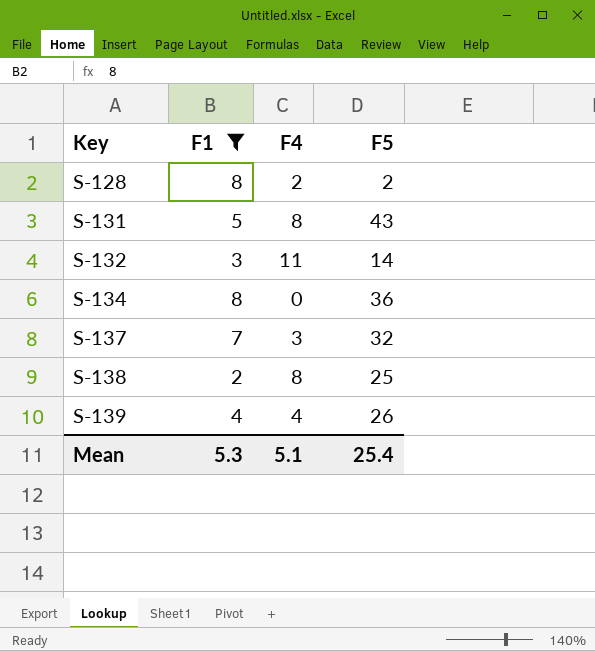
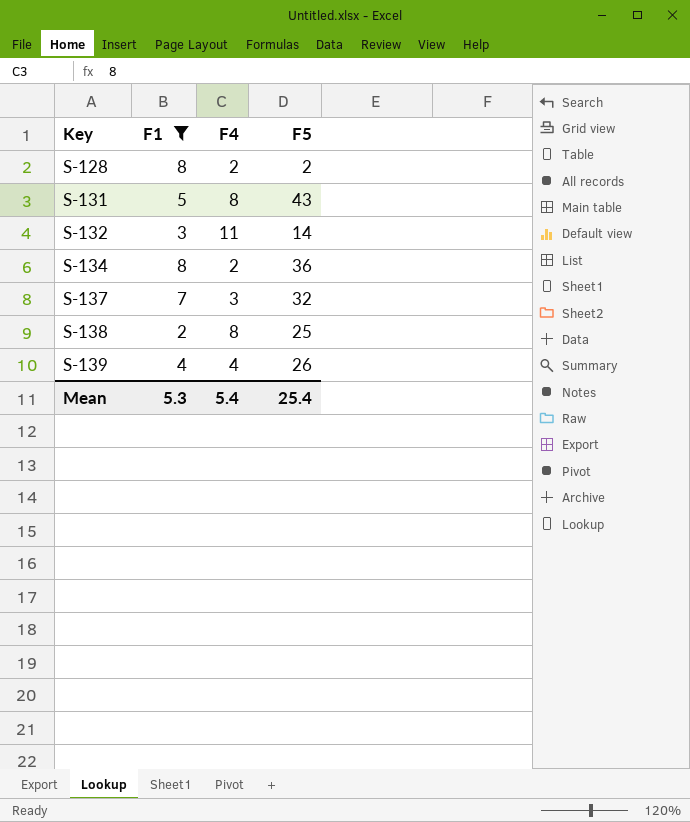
S-134 | F4: 0 -> 2
Mean | F4: 5.1 -> 5.4

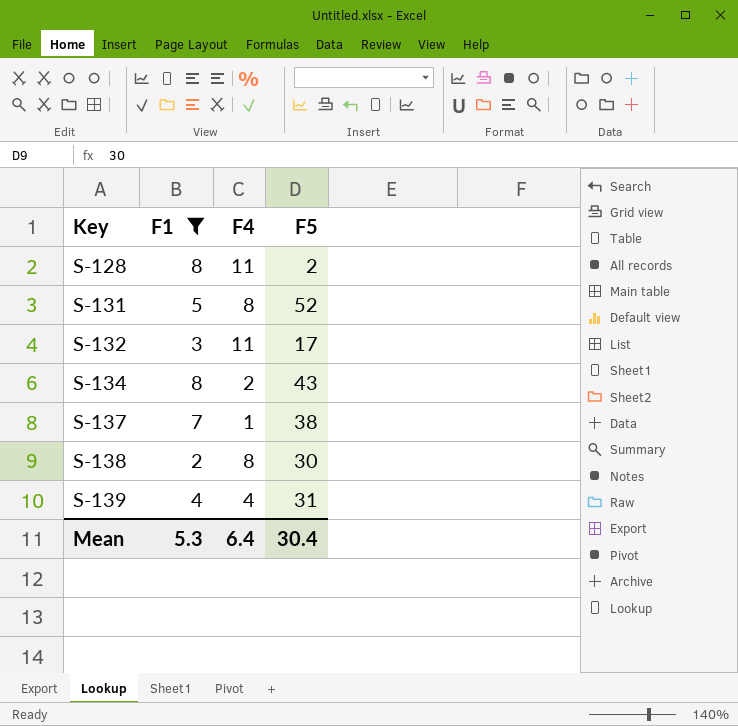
S-128 | F4: 2 -> 11
S-131 | F5: 43 -> 52
S-132 | F5: 14 -> 17
S-134 | F5: 36 -> 43
S-137 | F4: 3 -> 1
S-137 | F5: 32 -> 38
S-138 | F5: 25 -> 30
S-139 | F5: 26 -> 31
Mean | F4: 5.4 -> 6.4
Mean | F5: 25.4 -> 30.4

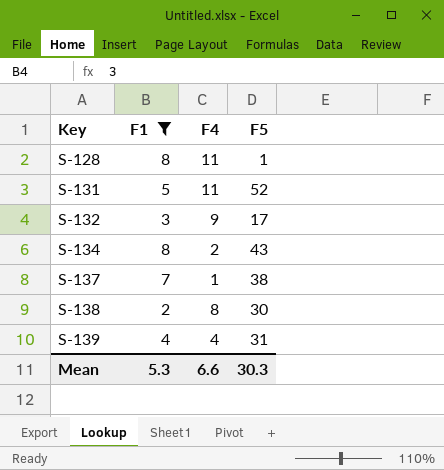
S-128 | F5: 2 -> 1
S-131 | F4: 8 -> 11
S-132 | F4: 11 -> 9
Mean | F4: 6.4 -> 6.6
Mean | F5: 30.4 -> 30.3

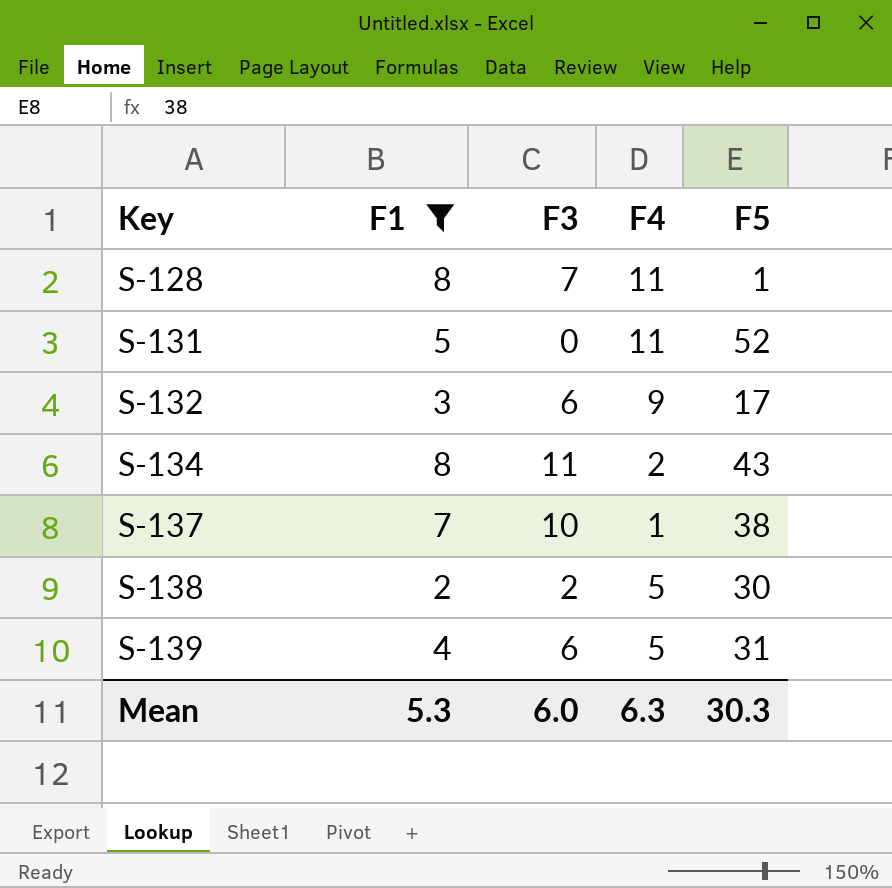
column F3 | position: none -> 3
S-138 | F4: 8 -> 5
S-139 | F4: 4 -> 5
Mean | F4: 6.6 -> 6.3

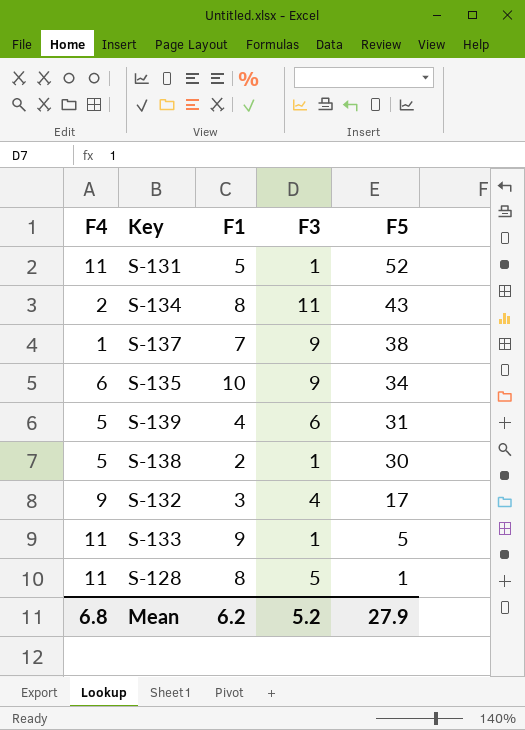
filter: F1 <= 8 -> none
row order: Key ascending -> F5 descending
column F4 | position: 4 -> 1
S-131 | F3: 0 -> 1
S-137 | F3: 10 -> 9
S-138 | F3: 2 -> 1
S-132 | F3: 6 -> 4
S-128 | F3: 7 -> 5
Mean | F4: 6.3 -> 6.8
Mean | F1: 5.3 -> 6.2
Mean | F3: 6.0 -> 5.2
Mean | F5: 30.3 -> 27.9

